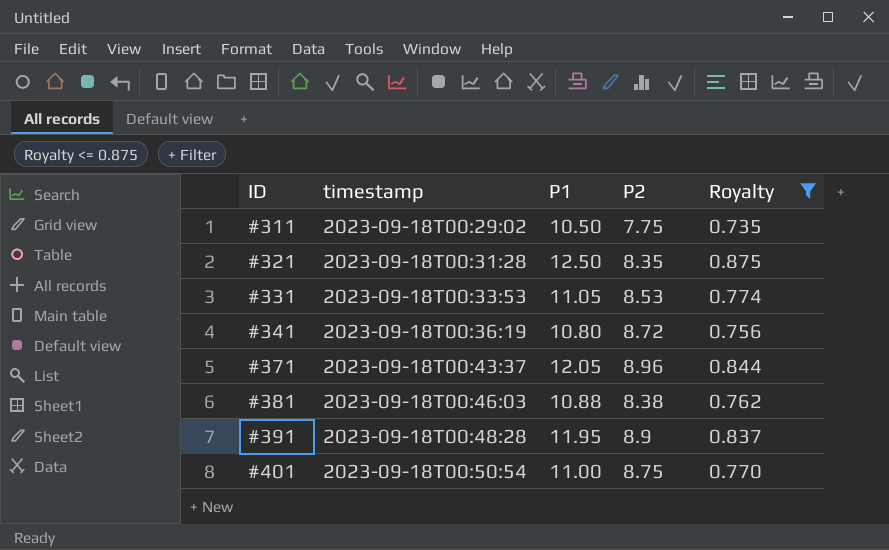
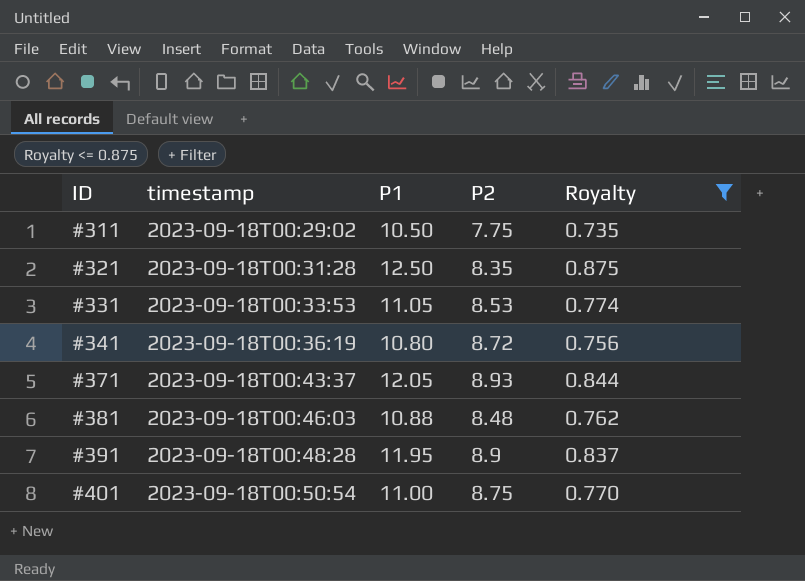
#371 | P2: 8.96 -> 8.93
#381 | P2: 8.38 -> 8.48

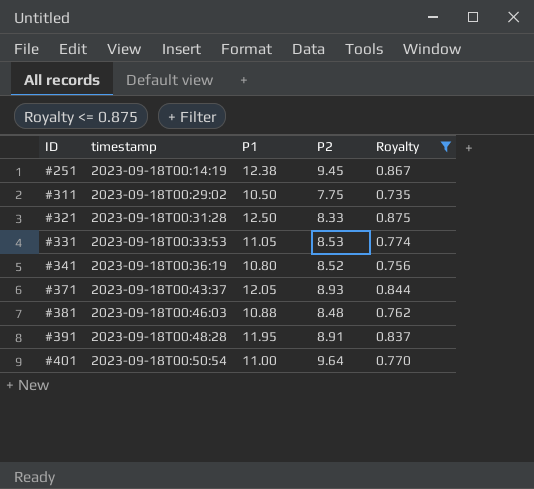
row #251: none -> 2023-09-18T00:14:19 | 12.38 | 9.45 | 0.867
#321 | P2: 8.35 -> 8.33
#341 | P2: 8.72 -> 8.52
#391 | P2: 8.9 -> 8.91
#401 | P2: 8.75 -> 9.64

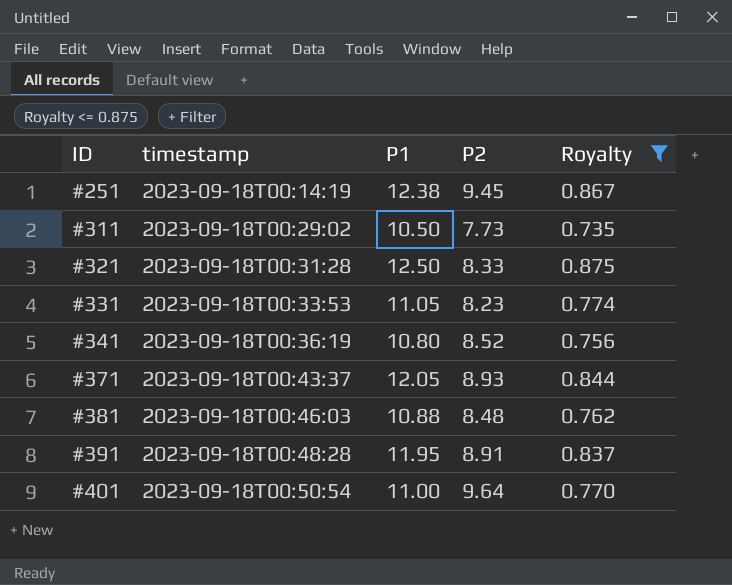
#311 | P2: 7.75 -> 7.73
#331 | P2: 8.53 -> 8.23

